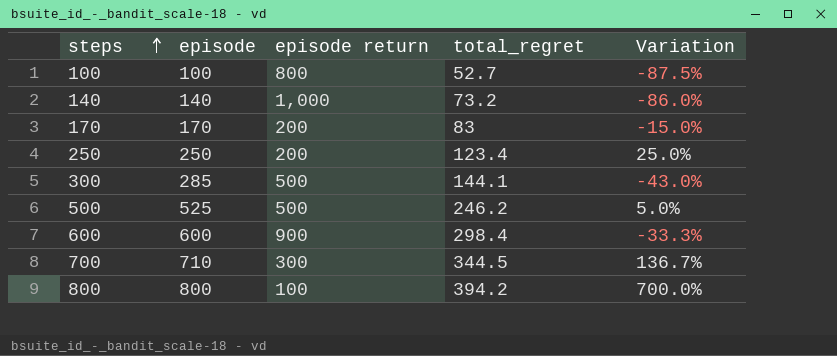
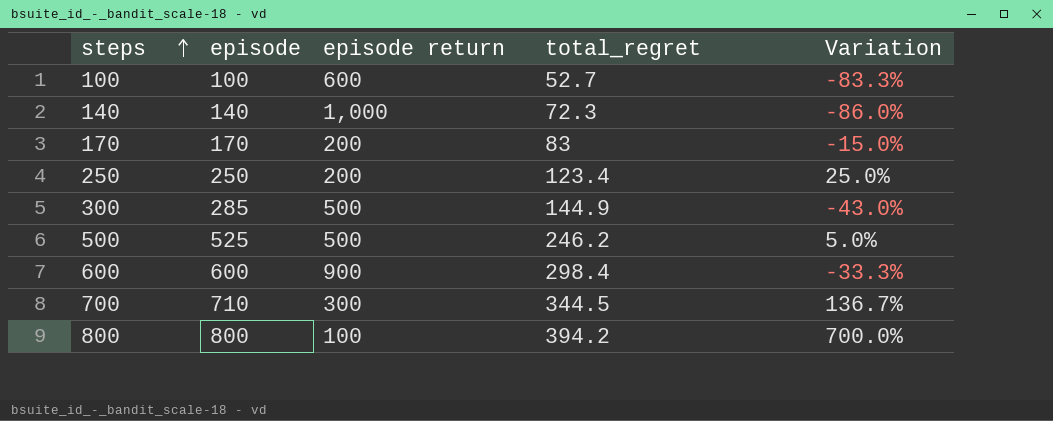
100 | episode return: 800 -> 600
100 | Variation: -87.5% -> -83.3%
140 | total_regret: 73.2 -> 72.3
300 | total_regret: 144.1 -> 144.9

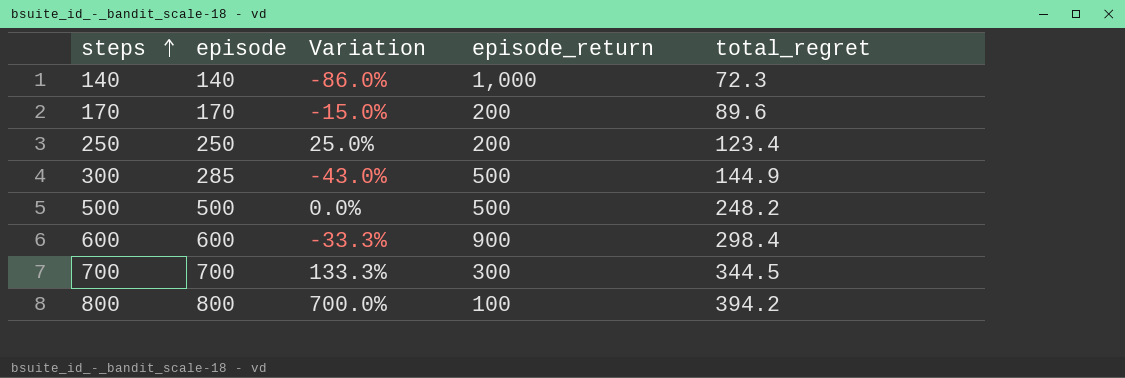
column Variation | position: 5 -> 3
column name: episode return -> episode_return
row 100: 100 | 600 | 52.7 | -83.3% -> none
170 | total_regret: 83 -> 89.6
500 | episode: 525 -> 500
500 | Variation: 5.0% -> 0.0%
500 | total_regret: 246.2 -> 248.2
700 | episode: 710 -> 700
700 | Variation: 136.7% -> 133.3%

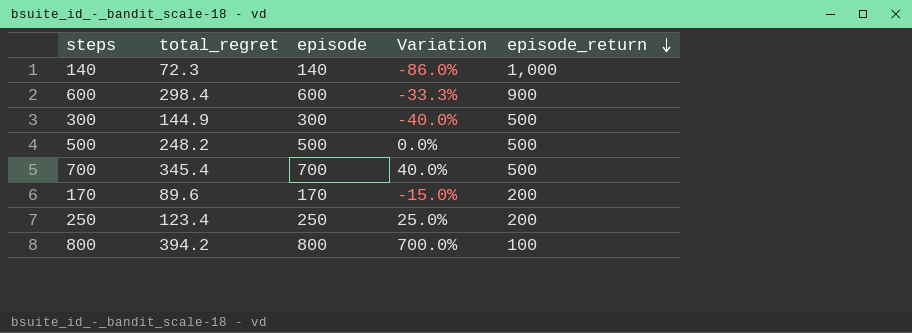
row order: steps ascending -> episode_return descending
column total_regret | position: 5 -> 2
300 | episode: 285 -> 300
300 | Variation: -43.0% -> -40.0%
700 | total_regret: 344.5 -> 345.4
700 | Variation: 133.3% -> 40.0%
700 | episode_return: 300 -> 500

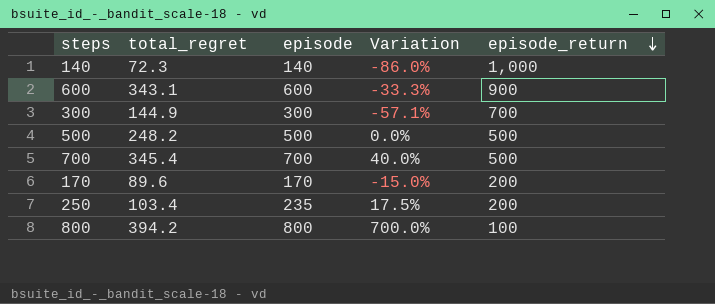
600 | total_regret: 298.4 -> 343.1
300 | Variation: -40.0% -> -57.1%
300 | episode_return: 500 -> 700
250 | total_regret: 123.4 -> 103.4
250 | episode: 250 -> 235
250 | Variation: 25.0% -> 17.5%

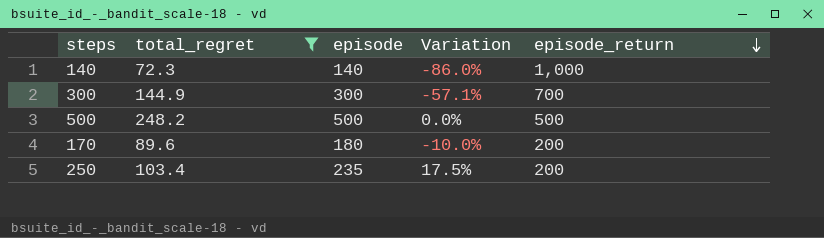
filter: none -> total_regret <= 248.2
170 | episode: 170 -> 180
170 | Variation: -15.0% -> -10.0%

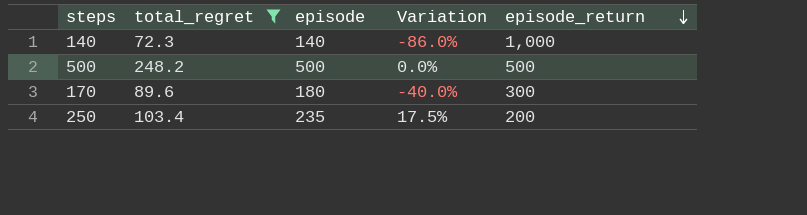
row 300: 144.9 | 300 | -57.1% | 700 -> none
170 | Variation: -10.0% -> -40.0%
170 | episode_return: 200 -> 300

